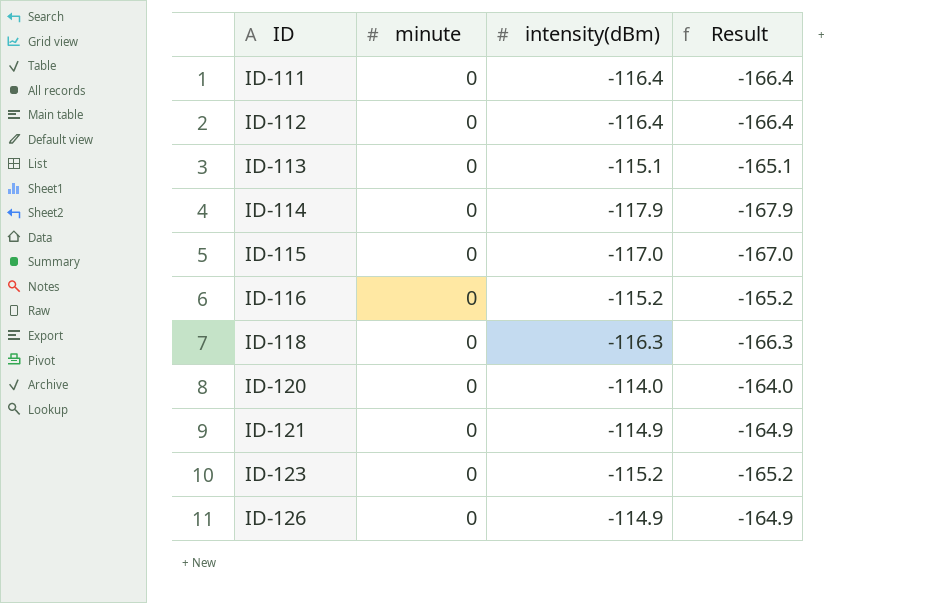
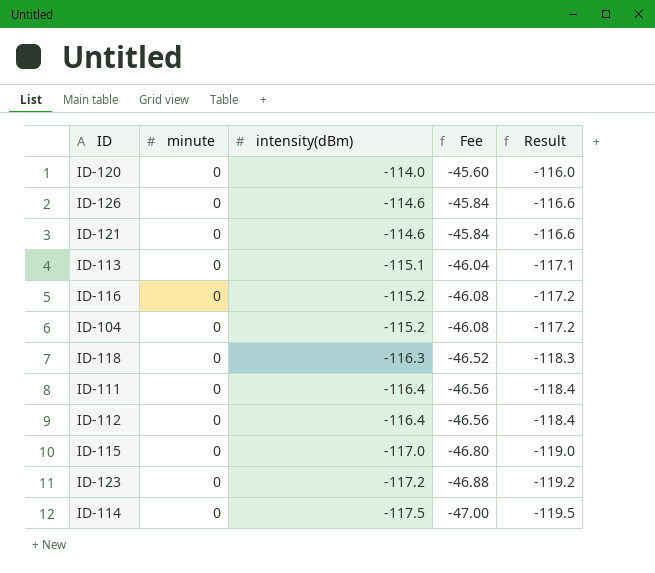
row order: ID ascending -> intensity(dBm) descending
column Fee | formula: none -> [intensity(dBm)] * 0.4
column Result | formula: [intensity(dBm)] - 50 -> [intensity(dBm)] - 2
ID-126 | intensity(dBm): -114.9 -> -114.6
ID-121 | intensity(dBm): -114.9 -> -114.6
row ID-104: none -> 0 | -115.2 | -46.08 | -117.2
ID-123 | intensity(dBm): -115.2 -> -117.2
ID-114 | intensity(dBm): -117.9 -> -117.5

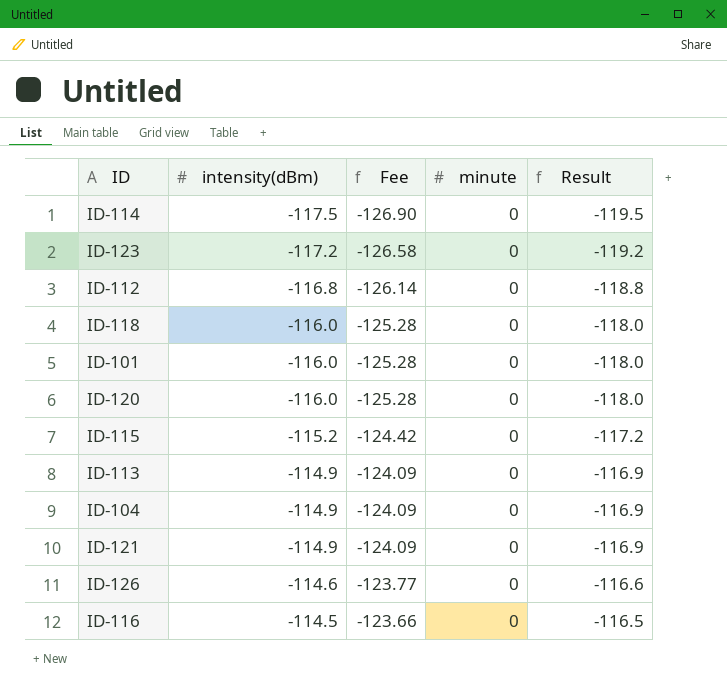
row order: intensity(dBm) descending -> intensity(dBm) ascending
column Fee | formula: [intensity(dBm)] * 0.4 -> [intensity(dBm)] * 1.08
column minute | position: 2 -> 4
row ID-111: 0 | -116.4 | -46.56 | -118.4 -> none
ID-112 | intensity(dBm): -116.4 -> -116.8
ID-112 | Result: -118.4 -> -118.8
ID-118 | intensity(dBm): -116.3 -> -116.0
ID-118 | Result: -118.3 -> -118.0
row ID-101: none -> -116.0 | -125.28 | 0 | -118.0
ID-120 | intensity(dBm): -114.0 -> -116.0
ID-120 | Result: -116.0 -> -118.0
ID-115 | intensity(dBm): -117.0 -> -115.2
ID-115 | Result: -119.0 -> -117.2
ID-113 | intensity(dBm): -115.1 -> -114.9
ID-113 | Result: -117.1 -> -116.9
ID-104 | intensity(dBm): -115.2 -> -114.9
ID-104 | Result: -117.2 -> -116.9
ID-121 | intensity(dBm): -114.6 -> -114.9
ID-121 | Result: -116.6 -> -116.9
ID-116 | intensity(dBm): -115.2 -> -114.5
ID-116 | Result: -117.2 -> -116.5

